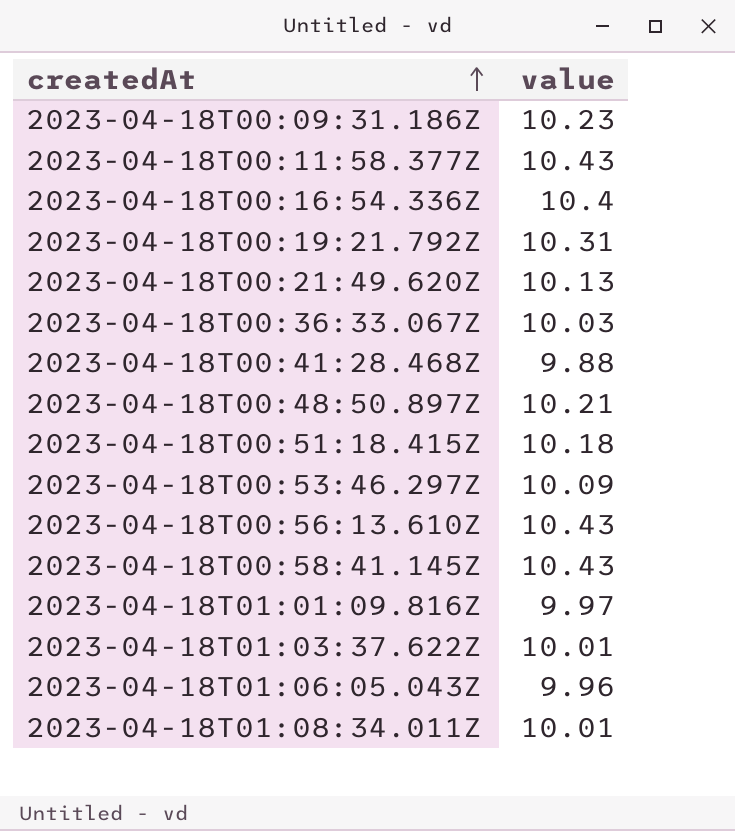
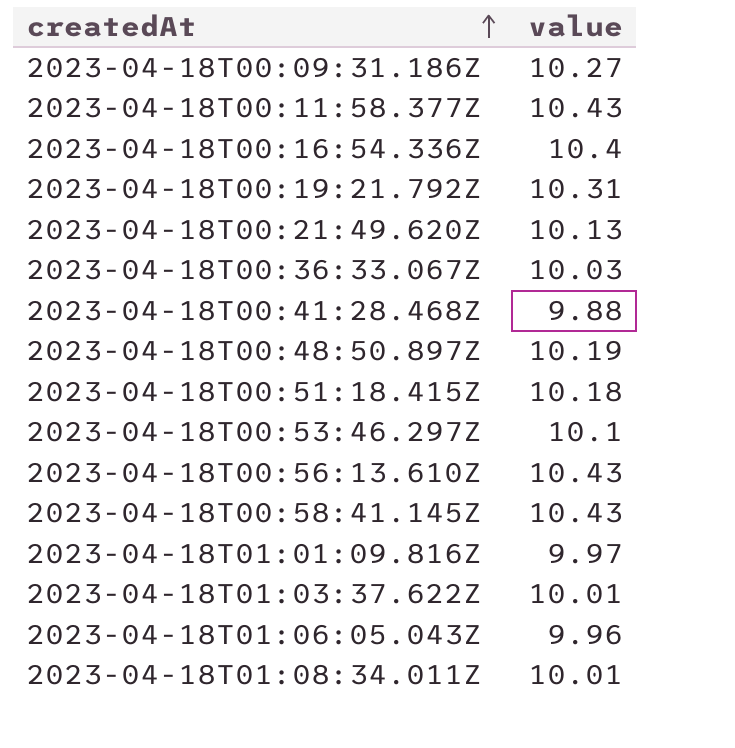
2023-04-18T00:09:31.186Z | value: 10.23 -> 10.27
2023-04-18T00:48:50.897Z | value: 10.21 -> 10.19
2023-04-18T00:53:46.297Z | value: 10.09 -> 10.1

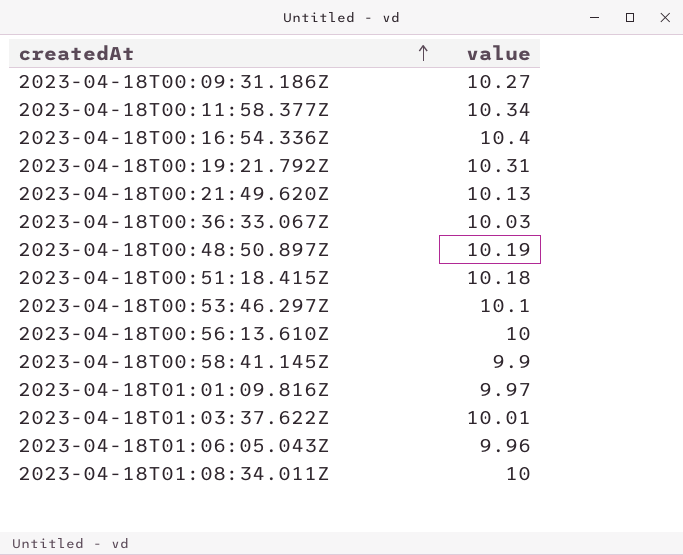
row 2023-04-18T00:41:28.468Z: 9.88 -> none
2023-04-18T00:11:58.377Z | value: 10.43 -> 10.34
2023-04-18T00:56:13.610Z | value: 10.43 -> 10
2023-04-18T00:58:41.145Z | value: 10.43 -> 9.9
2023-04-18T01:08:34.011Z | value: 10.01 -> 10

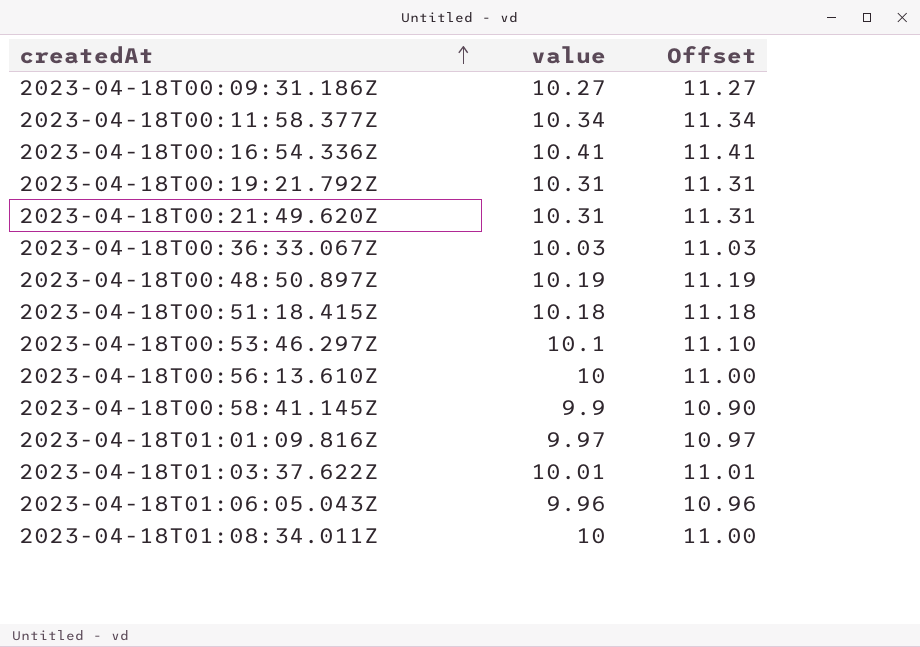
column Offset | formula: none -> [value] + 1
2023-04-18T00:16:54.336Z | value: 10.4 -> 10.41
2023-04-18T00:21:49.620Z | value: 10.13 -> 10.31

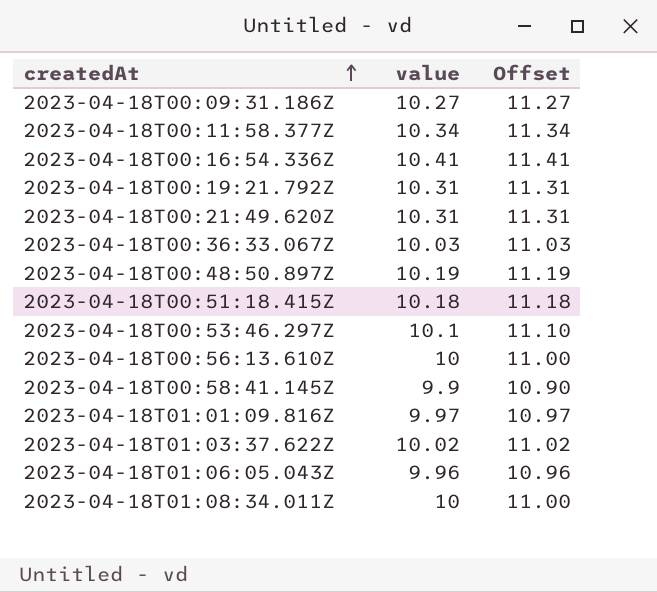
2023-04-18T01:03:37.622Z | value: 10.01 -> 10.02
2023-04-18T01:03:37.622Z | Offset: 11.01 -> 11.02

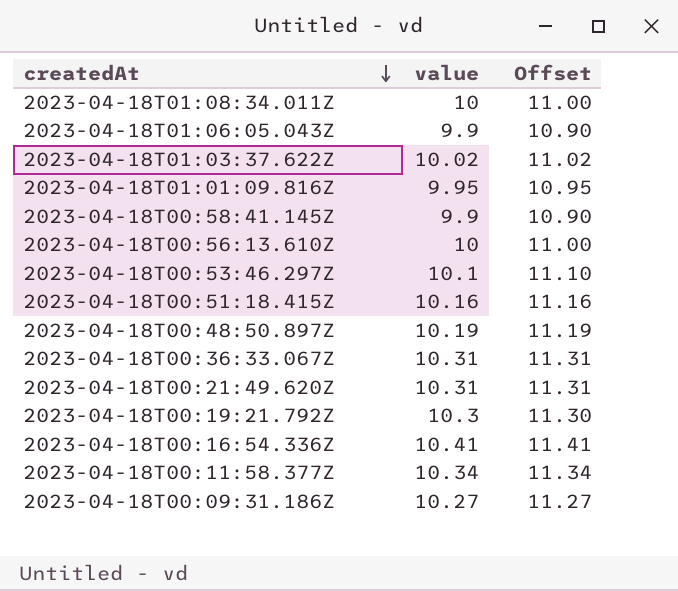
row order: createdAt ascending -> createdAt descending
2023-04-18T01:06:05.043Z | value: 9.96 -> 9.9
2023-04-18T01:06:05.043Z | Offset: 10.96 -> 10.90
2023-04-18T01:01:09.816Z | value: 9.97 -> 9.95
2023-04-18T01:01:09.816Z | Offset: 10.97 -> 10.95
2023-04-18T00:51:18.415Z | value: 10.18 -> 10.16
2023-04-18T00:51:18.415Z | Offset: 11.18 -> 11.16
2023-04-18T00:36:33.067Z | value: 10.03 -> 10.31
2023-04-18T00:36:33.067Z | Offset: 11.03 -> 11.31
2023-04-18T00:19:21.792Z | value: 10.31 -> 10.3
2023-04-18T00:19:21.792Z | Offset: 11.31 -> 11.30

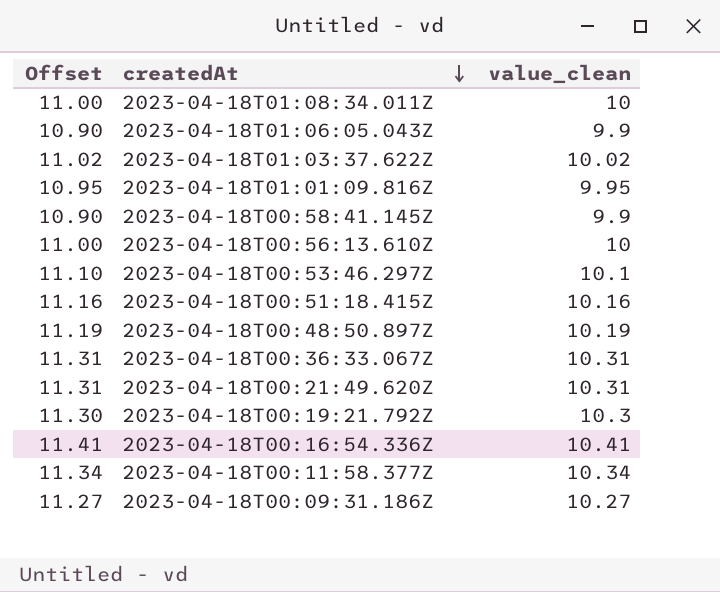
column Offset | position: 3 -> 1
column name: value -> value_clean

